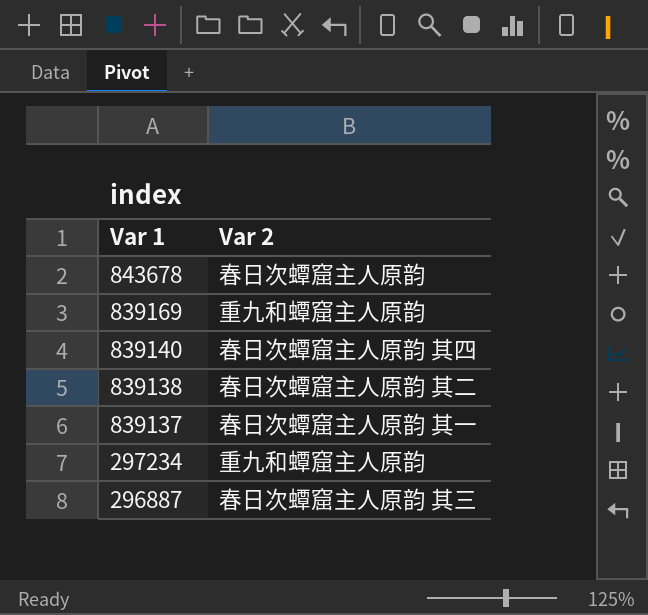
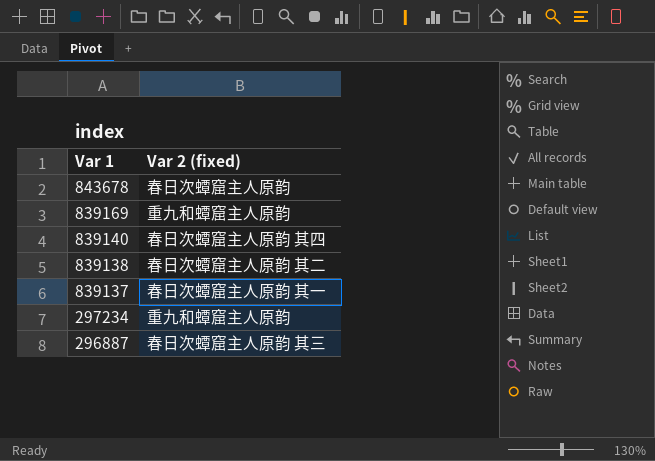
column name: Var 2 -> Var 2 (fixed)

